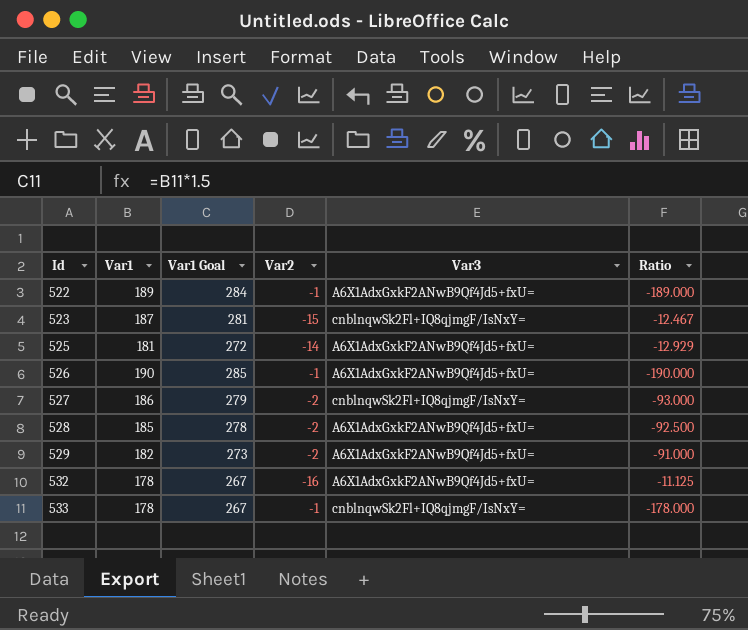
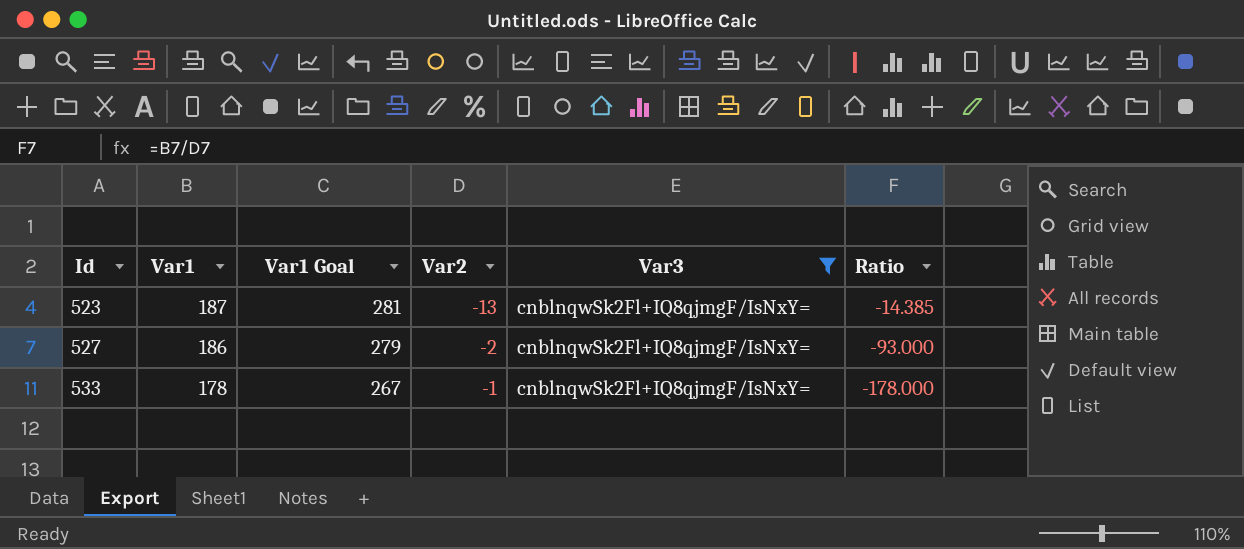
filter: none -> Var3 = cnblnqwSk2Fl+IQ8qjmgF/IsNxY=
523 | Var2: -15 -> -13
523 | Ratio: -12.467 -> -14.385

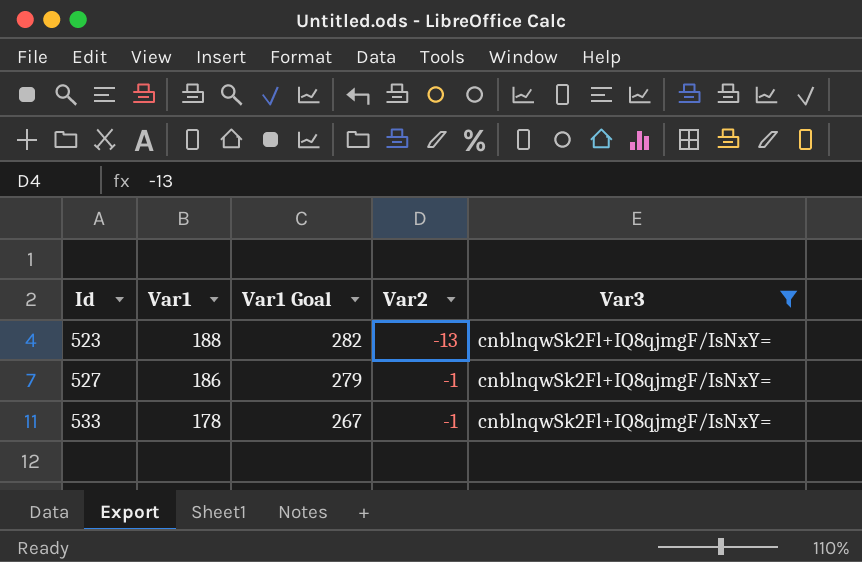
column Ratio | formula: [Var1] / [Var2] -> none
523 | Var1: 187 -> 188
523 | Var1 Goal: 281 -> 282
527 | Var2: -2 -> -1

